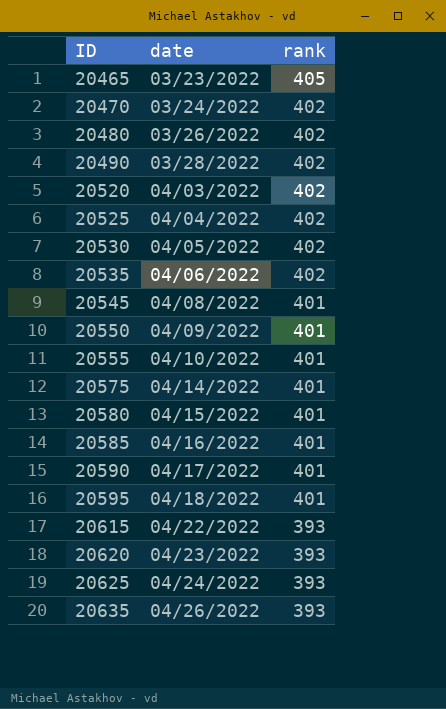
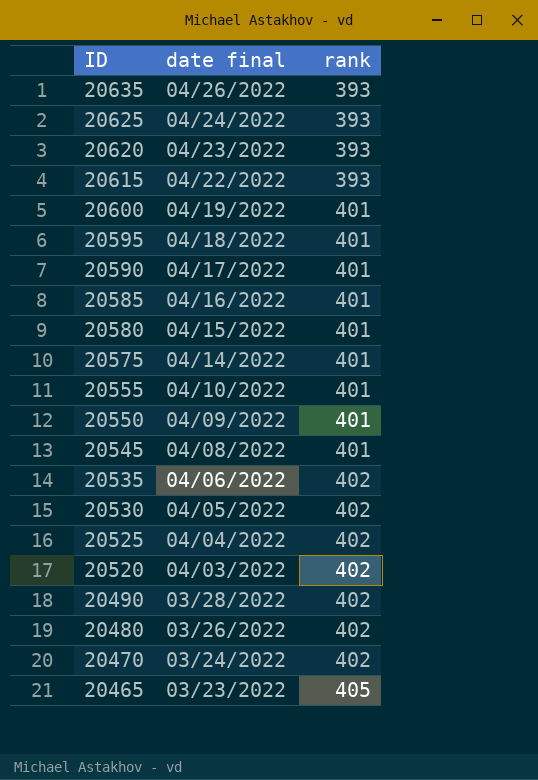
row order: ID ascending -> ID descending
column name: date -> date final
row 20600: none -> 04/19/2022 | 401

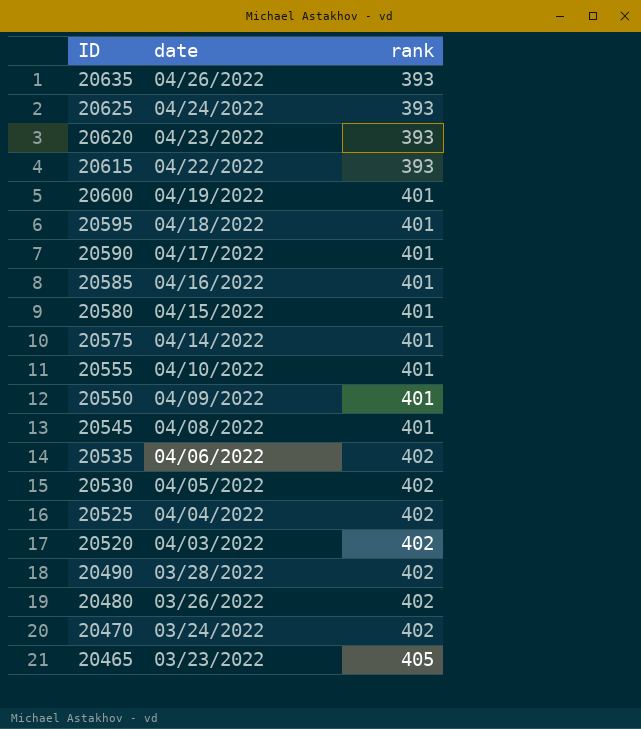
column name: date final -> date

